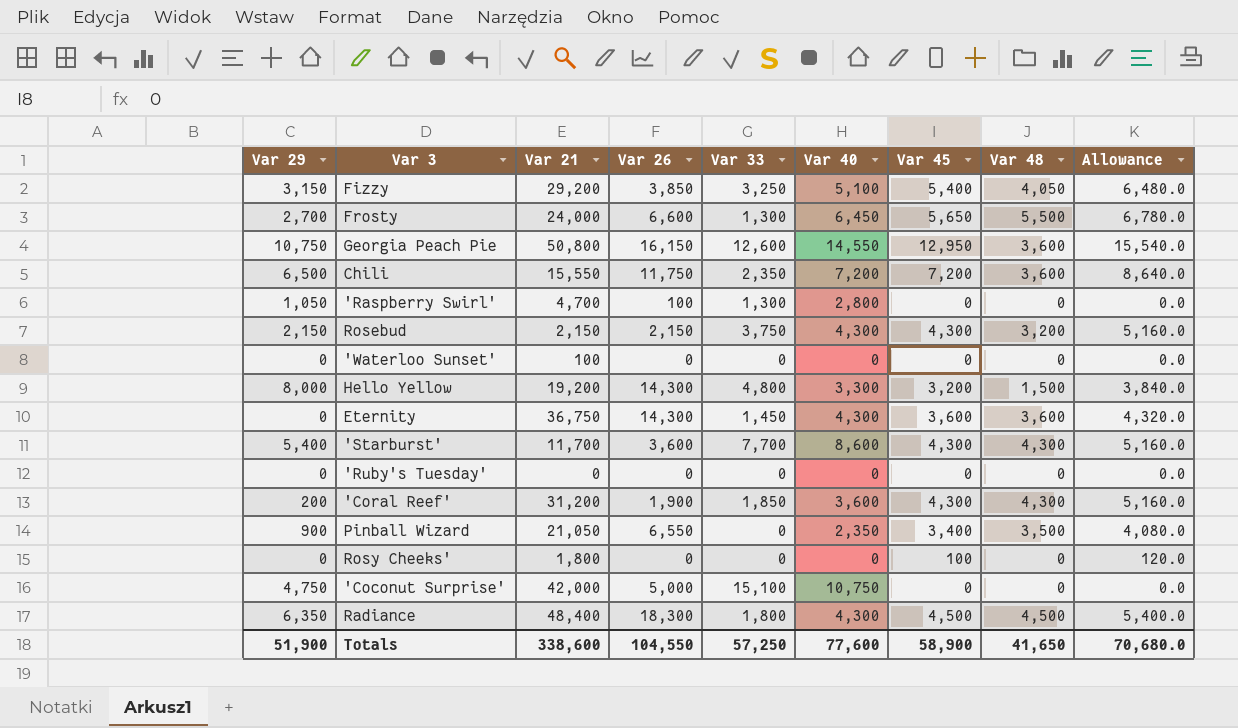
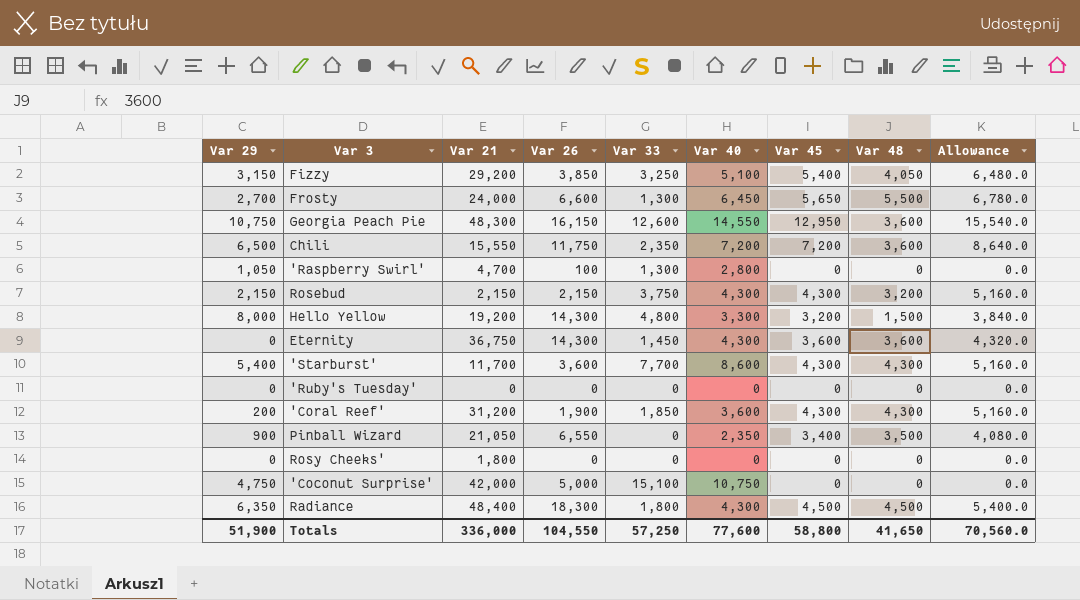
row 'Waterloo Sunset': 0 | 100 | 0 | 0 | 0 | 0 | 0 | 0.0 -> none
Georgia Peach Pie | Var 21: 50,800 -> 48,300
Rosy Cheeks' | Var 45: 100 -> 0
Rosy Cheeks' | Allowance: 120.0 -> 0.0
Totals | Var 21: 338,600 -> 336,000
Totals | Var 45: 58,900 -> 58,800
Totals | Allowance: 70,680.0 -> 70,560.0

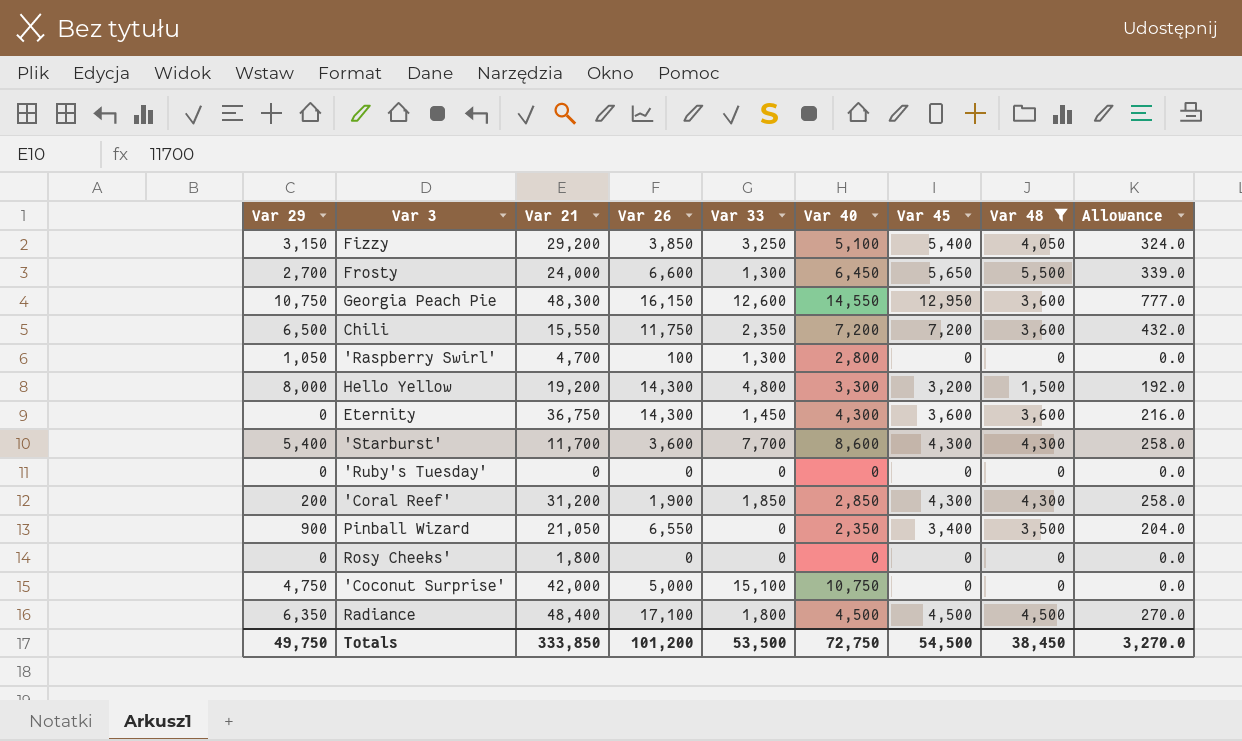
filter: none -> Var 48 != 3,200
column Allowance | formula: [Var 45] * 1.2 -> [Var 45] * 0.06
'Coral Reef' | Var 40: 3,600 -> 2,850
Radiance | Var 26: 18,300 -> 17,100
Radiance | Var 40: 4,300 -> 4,500
Totals | Var 29: 51,900 -> 49,750
Totals | Var 21: 336,000 -> 333,850
Totals | Var 26: 104,550 -> 101,200
Totals | Var 33: 57,250 -> 53,500
Totals | Var 40: 77,600 -> 72,750
Totals | Var 45: 58,800 -> 54,500
Totals | Var 48: 41,650 -> 38,450
Totals | Allowance: 70,560.0 -> 3,270.0

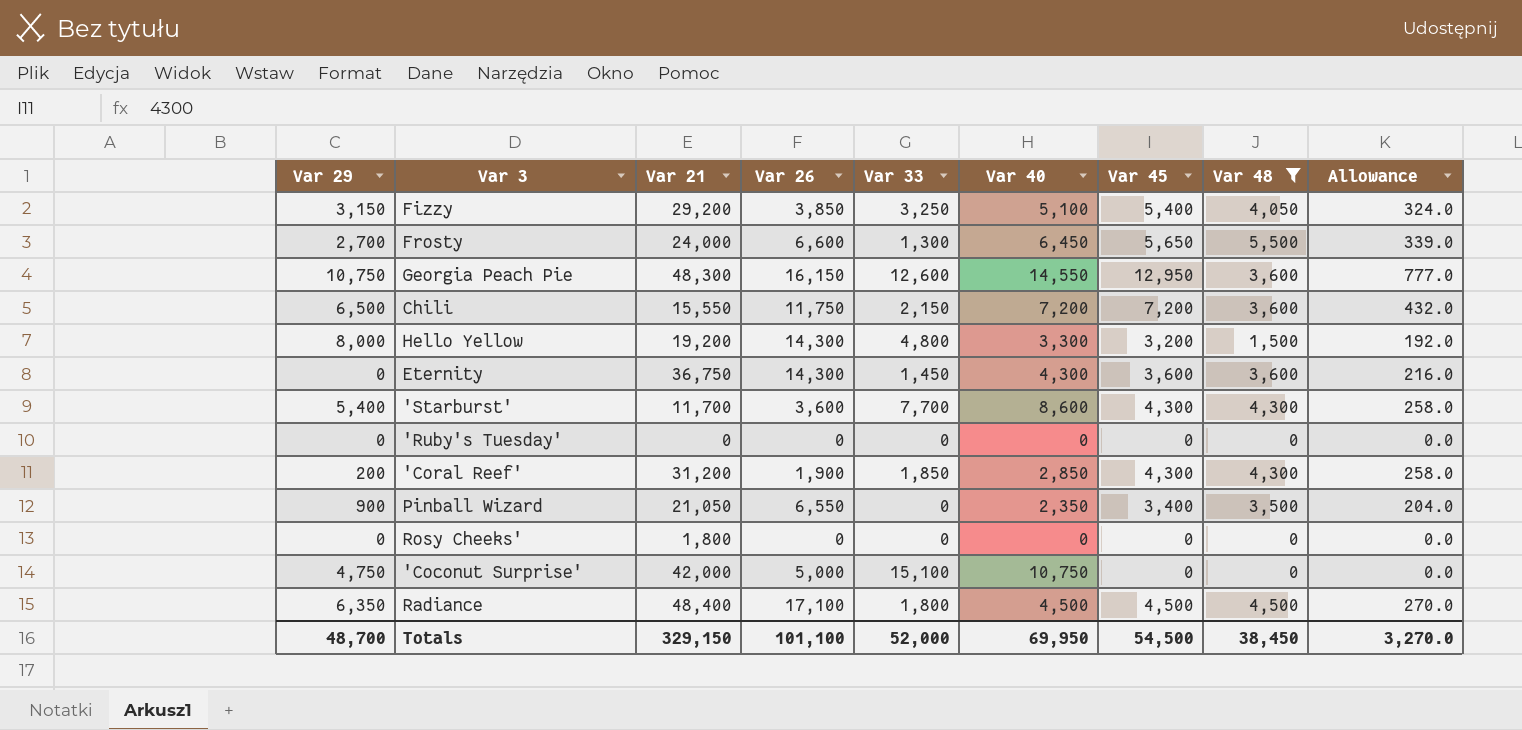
row 'Raspberry Swirl': 1,050 | 4,700 | 100 | 1,300 | 2,800 | 0 | 0 | 0.0 -> none
Chili | Var 33: 2,350 -> 2,150
Totals | Var 29: 49,750 -> 48,700
Totals | Var 21: 333,850 -> 329,150
Totals | Var 26: 101,200 -> 101,100
Totals | Var 33: 53,500 -> 52,000
Totals | Var 40: 72,750 -> 69,950

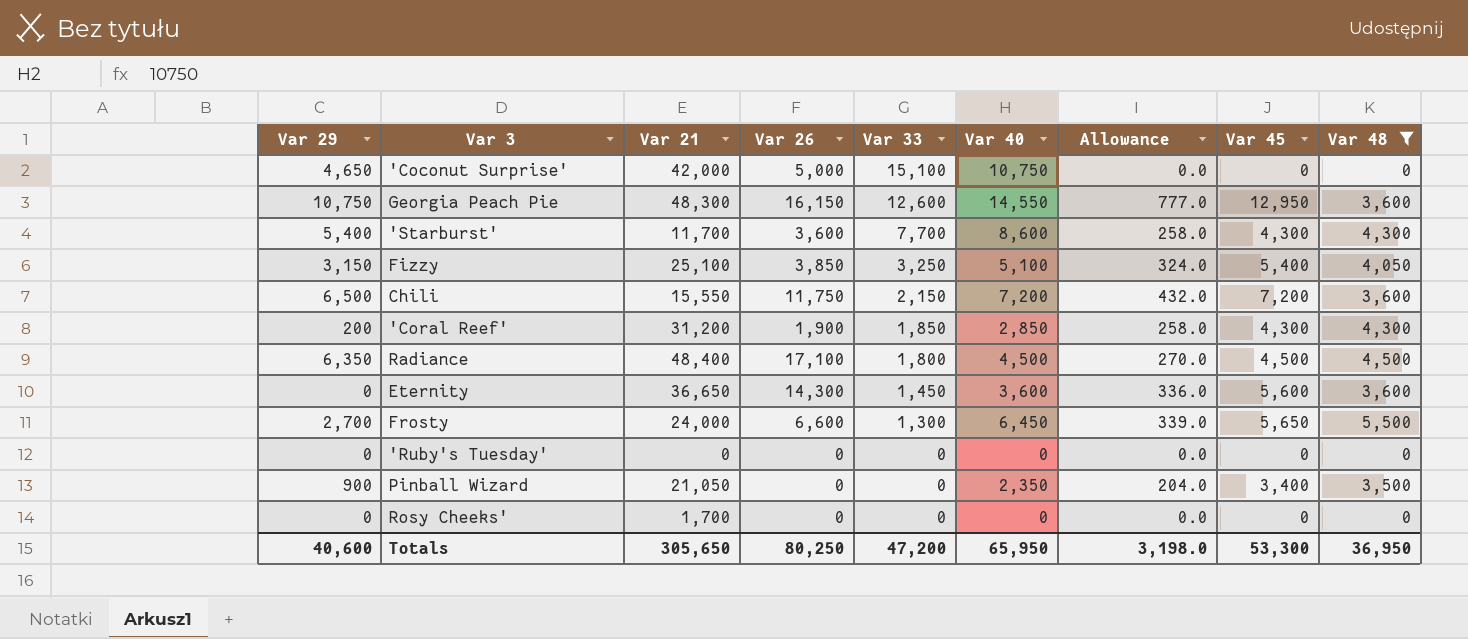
row order: none -> Var 33 descending
column Allowance | position: 9 -> 7
row Hello Yellow: 8,000 | 19,200 | 14,300 | 4,800 | 3,300 | 3,200 | 1,500 | 192.0 -> none
'Coconut Surprise' | Var 29: 4,750 -> 4,650
Fizzy | Var 21: 29,200 -> 25,100
Eternity | Var 21: 36,750 -> 36,650
Eternity | Var 40: 4,300 -> 3,600
Eternity | Allowance: 216.0 -> 336.0
Eternity | Var 45: 3,600 -> 5,600
Pinball Wizard | Var 26: 6,550 -> 0
Rosy Cheeks' | Var 21: 1,800 -> 1,700
Totals | Var 29: 48,700 -> 40,600
Totals | Var 21: 329,150 -> 305,650
Totals | Var 26: 101,100 -> 80,250
Totals | Var 33: 52,000 -> 47,200
Totals | Var 40: 69,950 -> 65,950
Totals | Allowance: 3,270.0 -> 3,198.0
Totals | Var 45: 54,500 -> 53,300
Totals | Var 48: 38,450 -> 36,950

